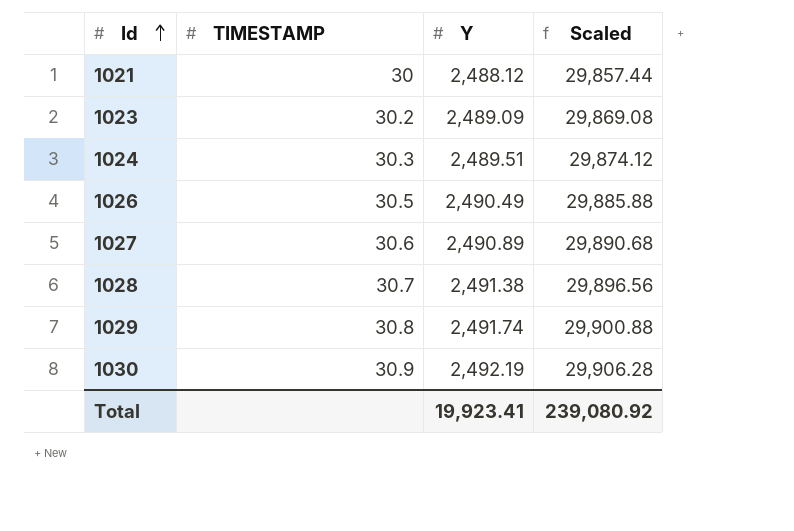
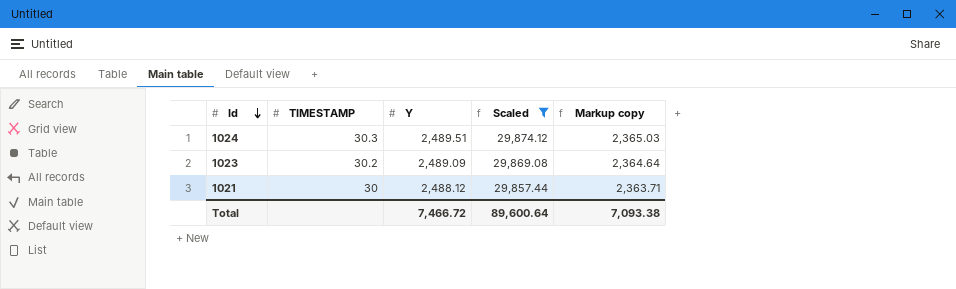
filter: none -> Scaled <= 29,874.12
row order: Id ascending -> Id descending
column Markup copy | formula: none -> [Y] * 0.95
Total | Y: 19,923.41 -> 7,466.72
Total | Scaled: 239,080.92 -> 89,600.64

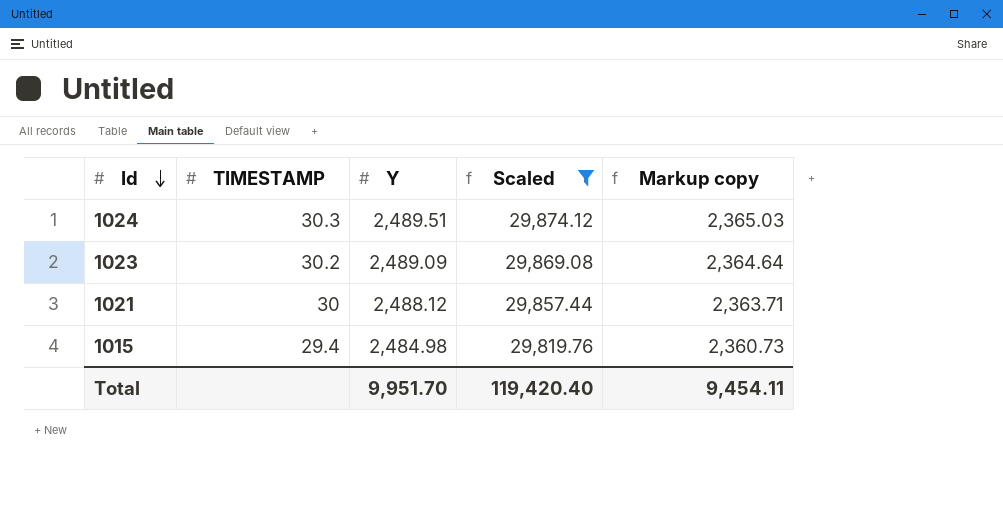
row 1015: none -> 29.4 | 2,484.98 | 29,819.76 | 2,360.73
Total | Y: 7,466.72 -> 9,951.70
Total | Scaled: 89,600.64 -> 119,420.40
Total | Markup copy: 7,093.38 -> 9,454.11

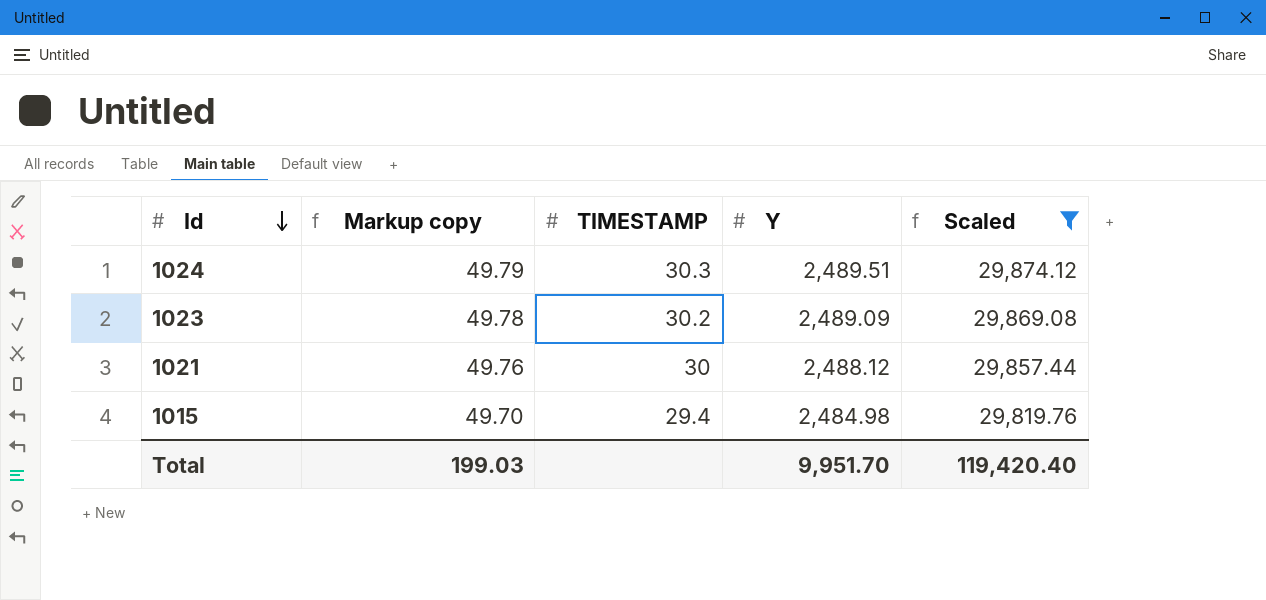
column Markup copy | formula: [Y] * 0.95 -> [Y] * 0.02
column Markup copy | position: 5 -> 2
Total | Markup copy: 9,454.11 -> 199.03

